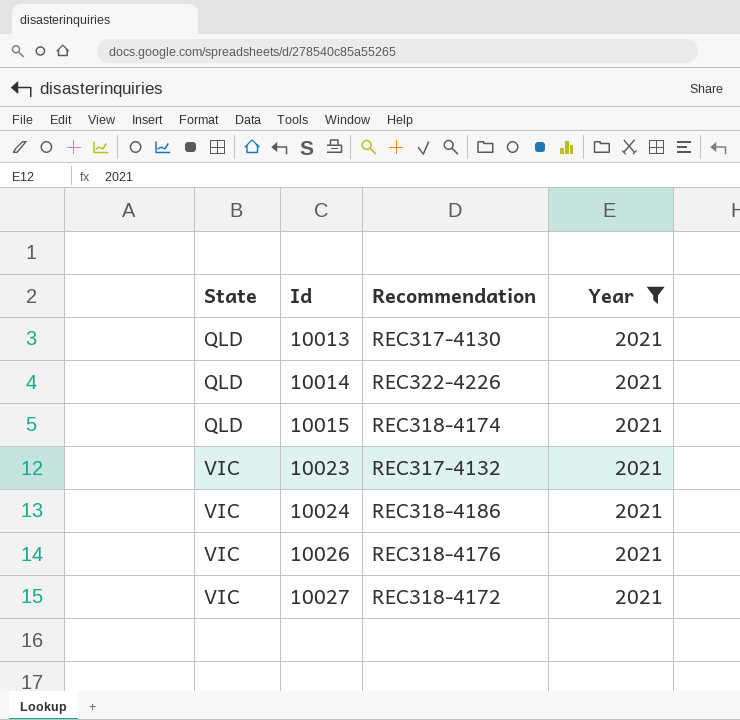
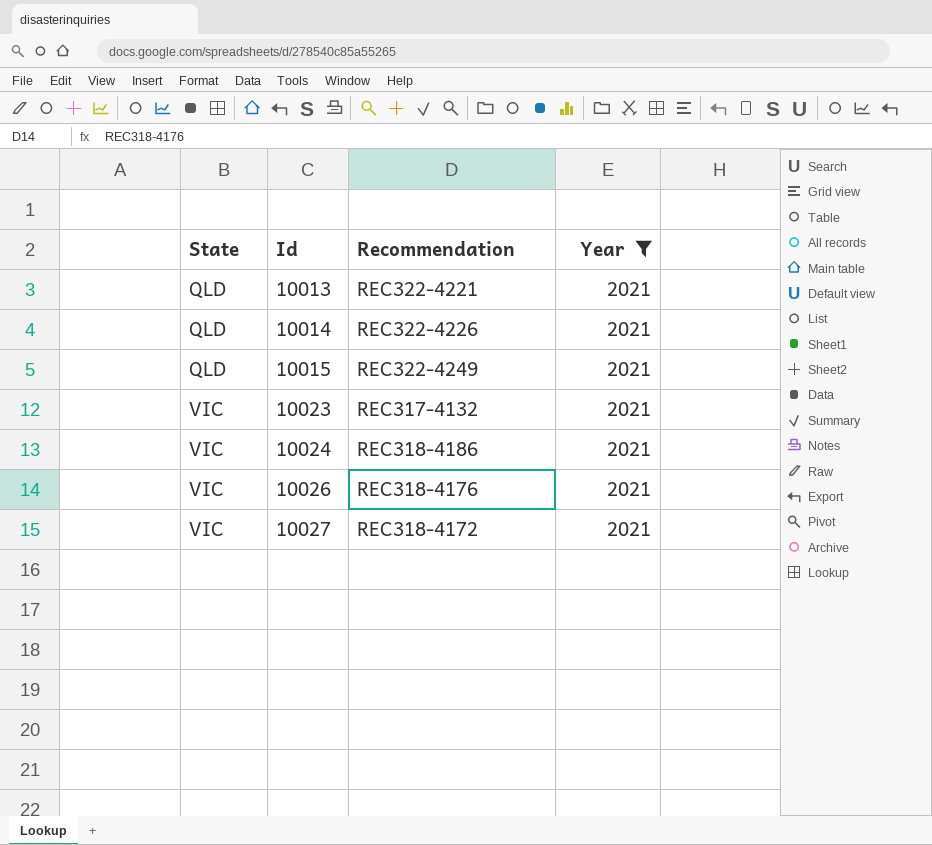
10013 | Recommendation: REC317-4130 -> REC322-4221
10015 | Recommendation: REC318-4174 -> REC322-4249

